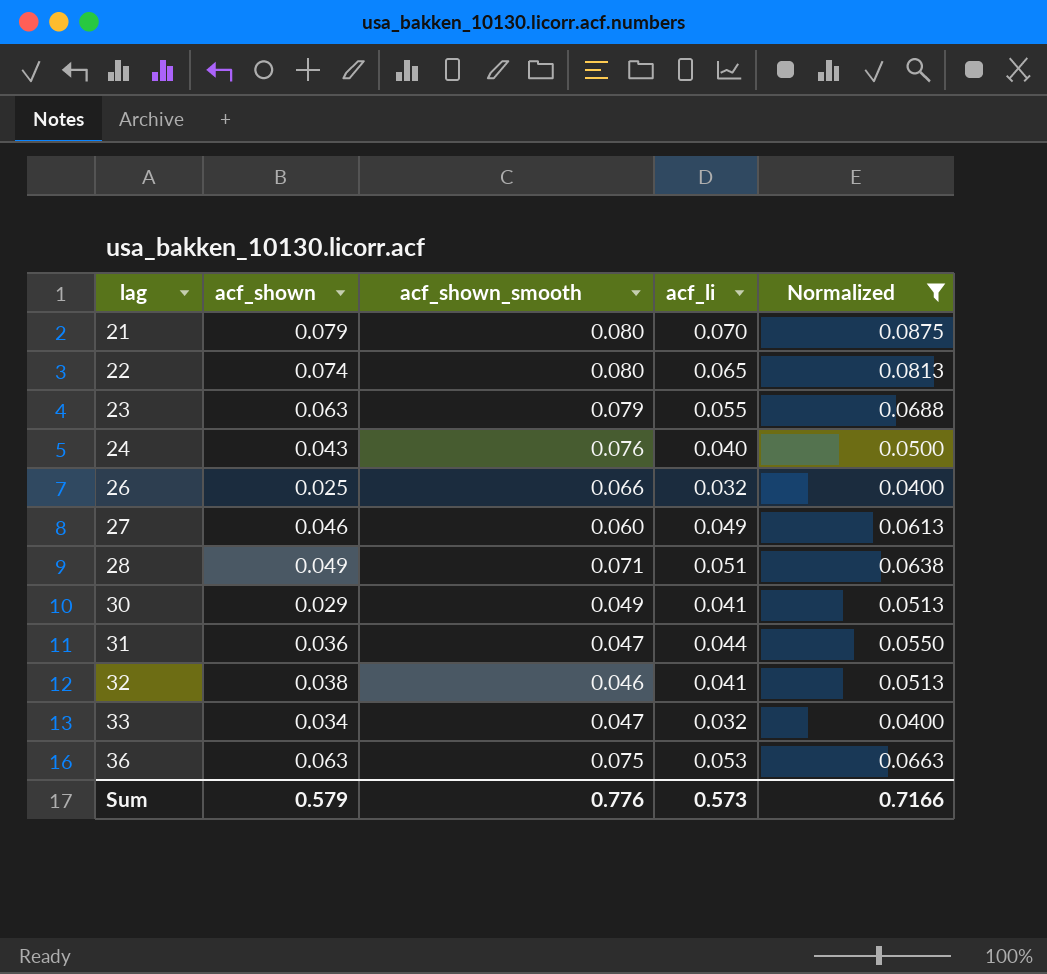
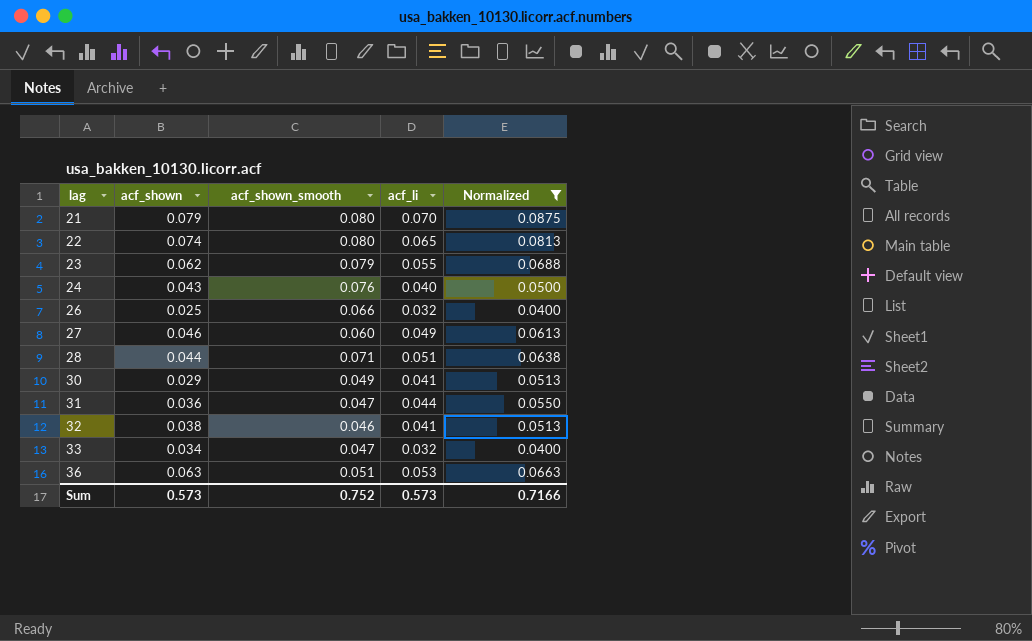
23 | acf_shown: 0.063 -> 0.062
28 | acf_shown: 0.049 -> 0.044
36 | acf_shown_smooth: 0.075 -> 0.051
Sum | acf_shown: 0.579 -> 0.573
Sum | acf_shown_smooth: 0.776 -> 0.752

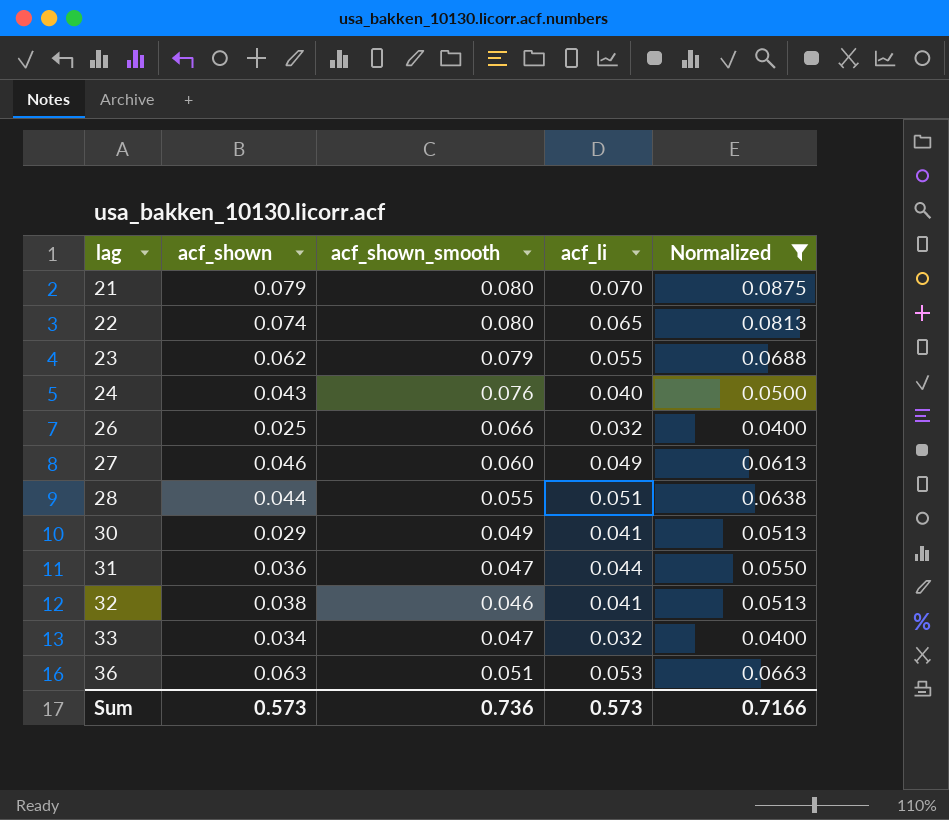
28 | acf_shown_smooth: 0.071 -> 0.055
Sum | acf_shown_smooth: 0.752 -> 0.736

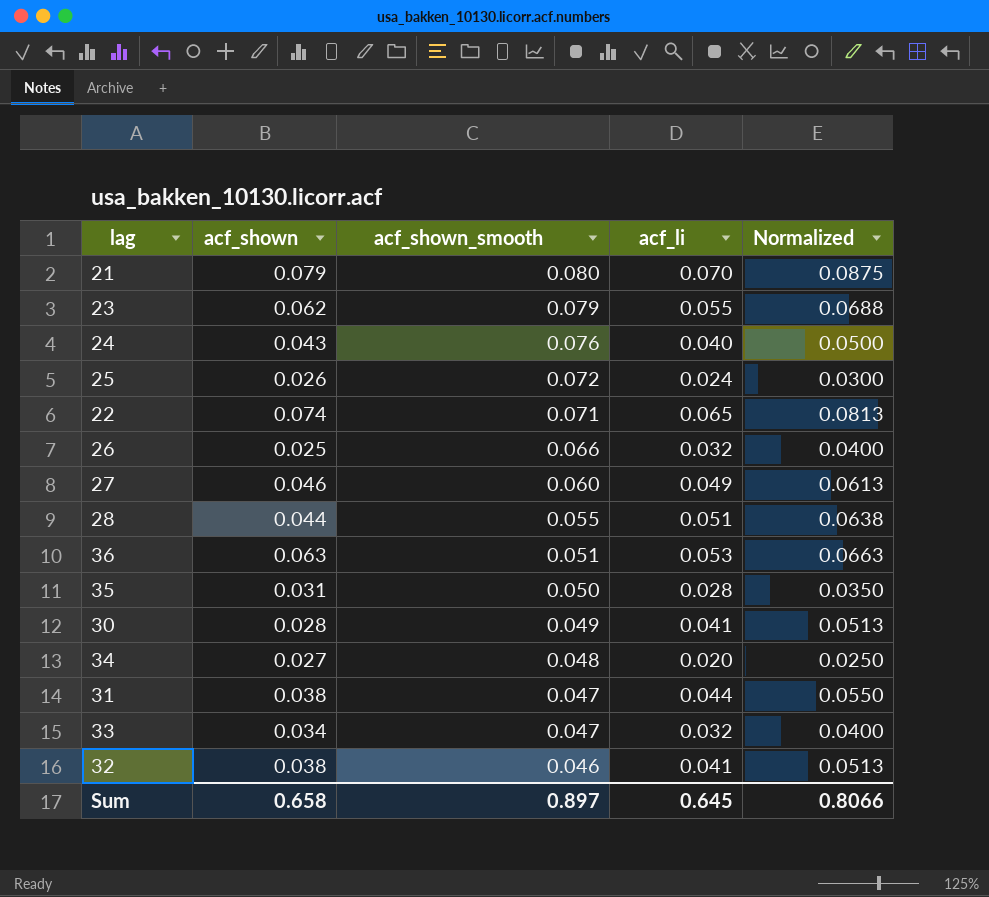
filter: Normalized >= 0.0400 -> none
row order: lag ascending -> acf_shown_smooth descending
22 | acf_shown_smooth: 0.080 -> 0.071
30 | acf_shown: 0.029 -> 0.028
31 | acf_shown: 0.036 -> 0.038
Sum | acf_shown: 0.573 -> 0.658
Sum | acf_shown_smooth: 0.736 -> 0.897
Sum | acf_li: 0.573 -> 0.645
Sum | Normalized: 0.7166 -> 0.8066

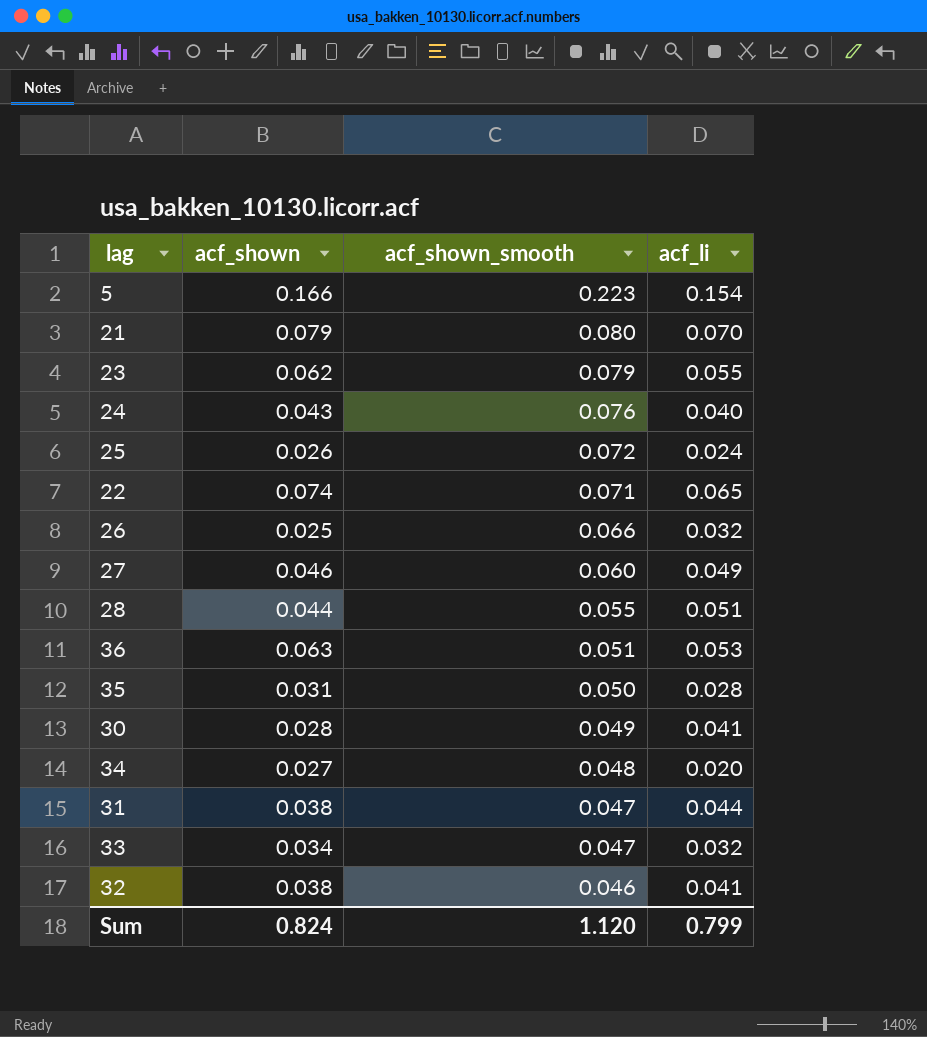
column Normalized | formula: [acf_li] * 1.25 -> none
row 5: none -> 0.166 | 0.223 | 0.154
Sum | acf_shown: 0.658 -> 0.824
Sum | acf_shown_smooth: 0.897 -> 1.120
Sum | acf_li: 0.645 -> 0.799

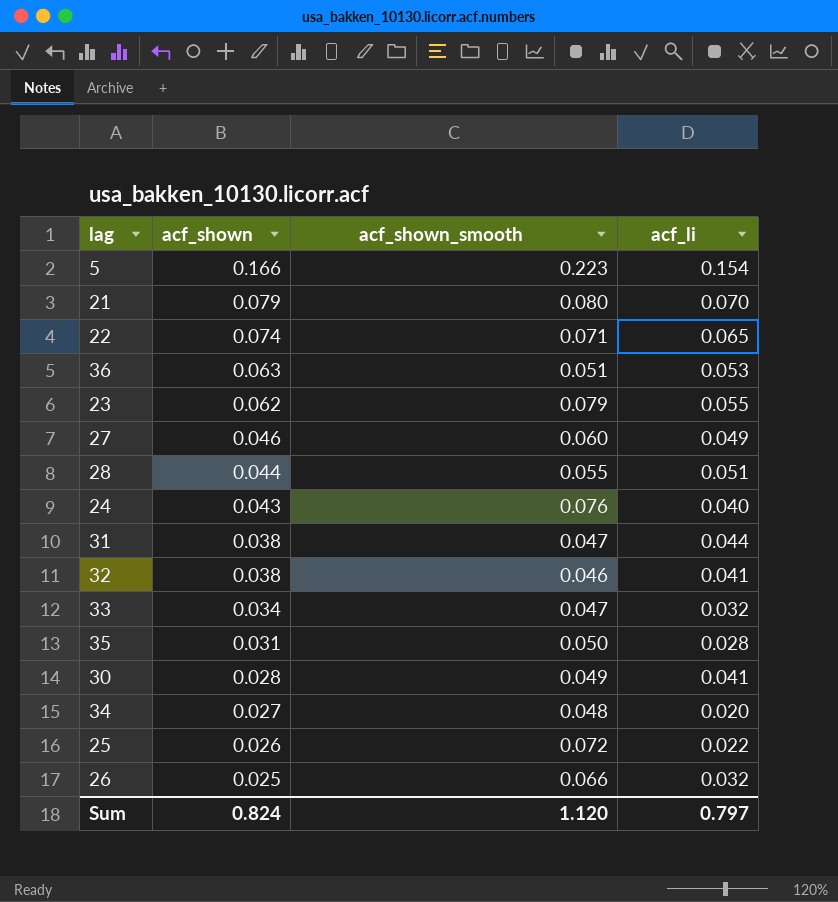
row order: acf_shown_smooth descending -> acf_shown descending
25 | acf_li: 0.024 -> 0.022
Sum | acf_li: 0.799 -> 0.797

